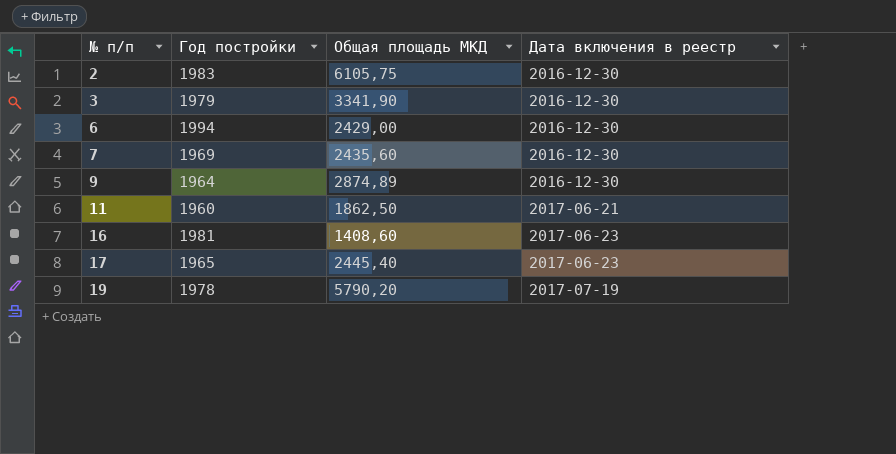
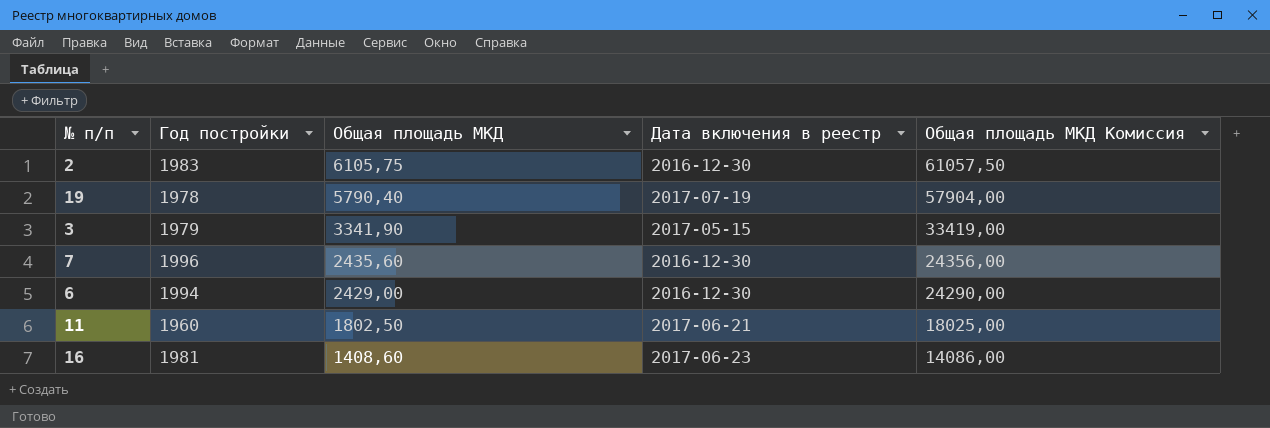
row order: № п/п ascending -> Общая площадь МКД descending
column Общая площадь МКД Комиссия | formula: none -> [Общая площадь МКД] * 10
row 9: 1964 | 2874,89 | 2016-12-30 -> none
row 17: 1965 | 2445,40 | 2017-06-23 -> none
19 | Общая площадь МКД: 5790,20 -> 5790,40
3 | Дата включения в реестр: 2016-12-30 -> 2017-05-15
7 | Год постройки: 1969 -> 1996
11 | Общая площадь МКД: 1862,50 -> 1802,50

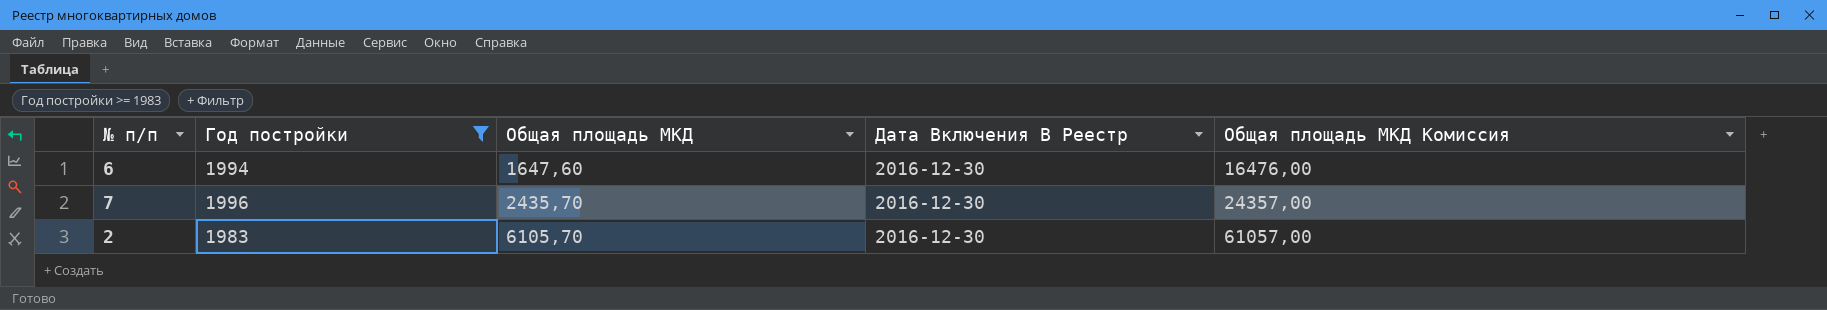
filter: none -> Год постройки >= 1983
row order: Общая площадь МКД descending -> Общая площадь МКД ascending
column name: Дата включения в реестр -> Дата Включения В Реестр
6 | Общая площадь МКД: 2429,00 -> 1647,60
6 | Общая площадь МКД Комиссия: 24290,00 -> 16476,00
7 | Общая площадь МКД: 2435,60 -> 2435,70
7 | Общая площадь МКД Комиссия: 24356,00 -> 24357,00
2 | Общая площадь МКД: 6105,75 -> 6105,70
2 | Общая площадь МКД Комиссия: 61057,50 -> 61057,00

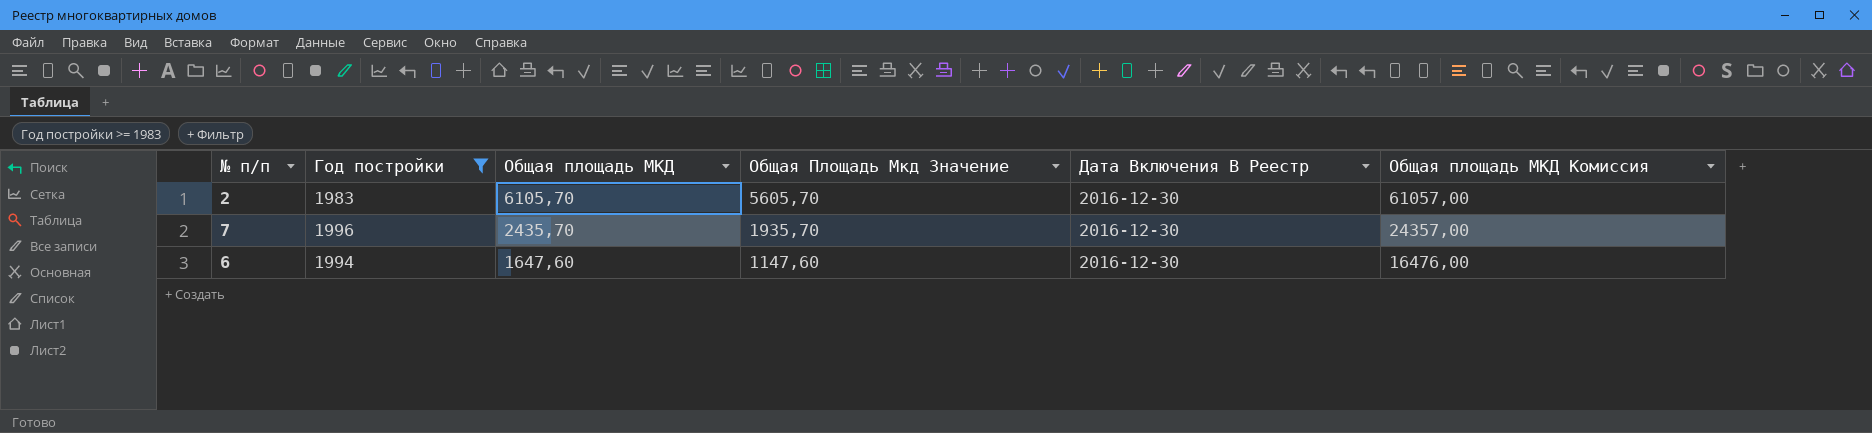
row order: Общая площадь МКД ascending -> Общая площадь МКД descending
column Общая Площадь Мкд Значение | formula: none -> [Общая площадь МКД] - 500

